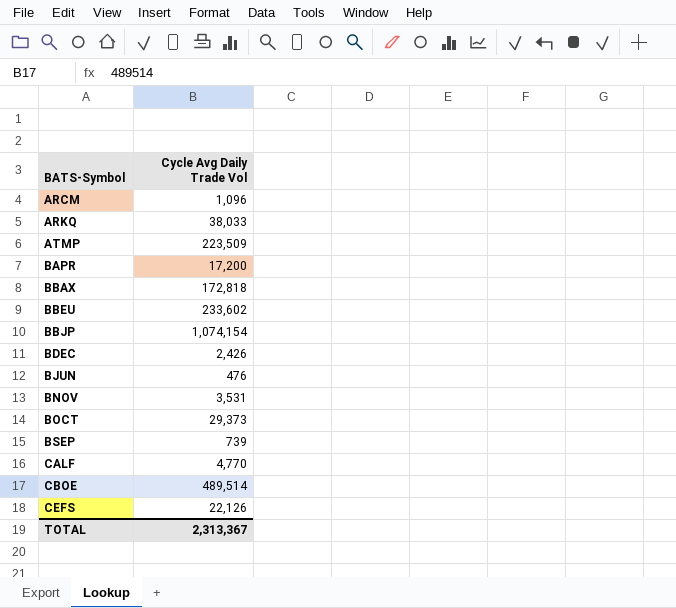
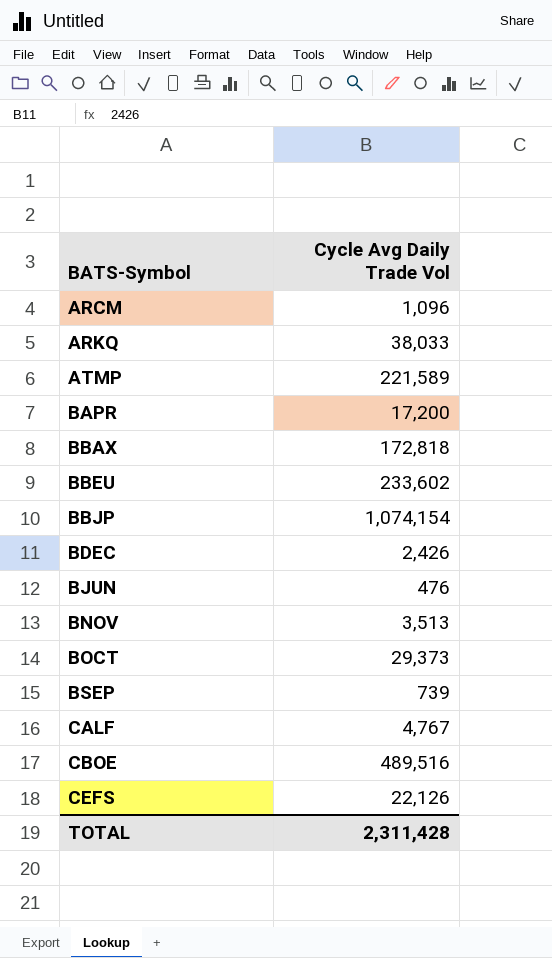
ATMP | Cycle Avg Daily Trade Vol: 223,509 -> 221,589
BNOV | Cycle Avg Daily Trade Vol: 3,531 -> 3,513
CALF | Cycle Avg Daily Trade Vol: 4,770 -> 4,767
CBOE | Cycle Avg Daily Trade Vol: 489,514 -> 489,516
TOTAL | Cycle Avg Daily Trade Vol: 2,313,367 -> 2,311,428

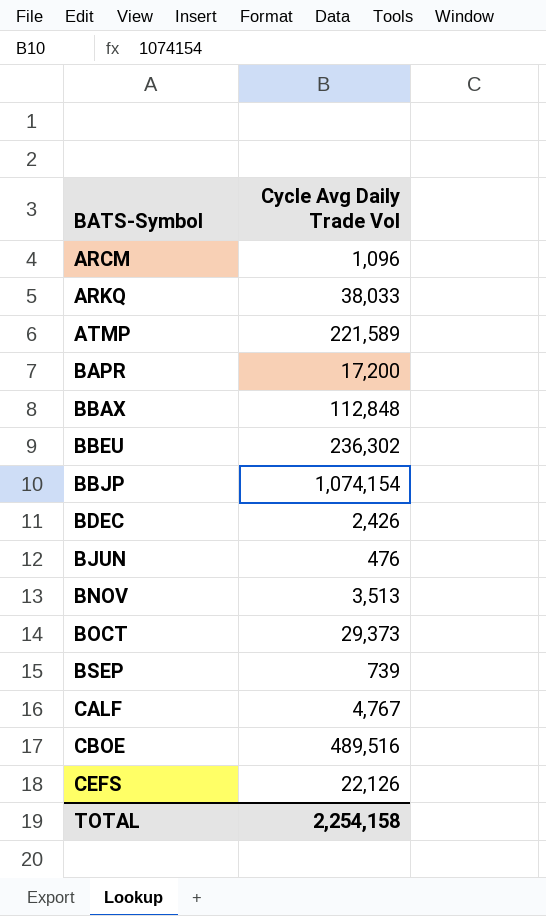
BBAX | Cycle Avg Daily Trade Vol: 172,818 -> 112,848
BBEU | Cycle Avg Daily Trade Vol: 233,602 -> 236,302
TOTAL | Cycle Avg Daily Trade Vol: 2,311,428 -> 2,254,158

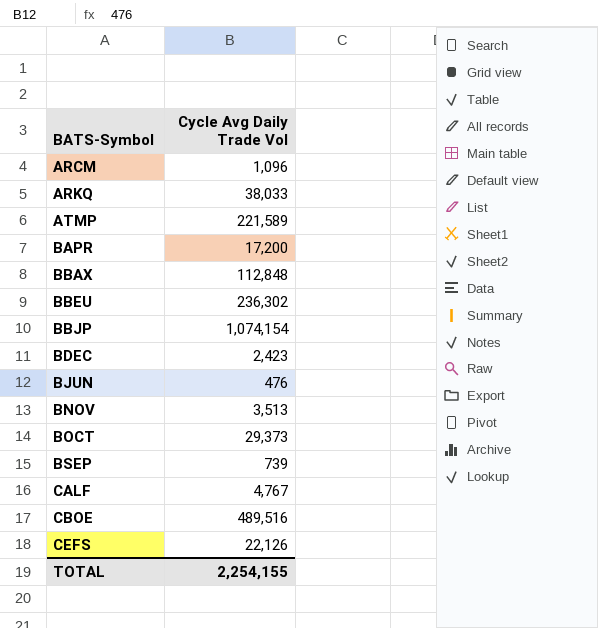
BDEC | Cycle Avg Daily Trade Vol: 2,426 -> 2,423
TOTAL | Cycle Avg Daily Trade Vol: 2,254,158 -> 2,254,155

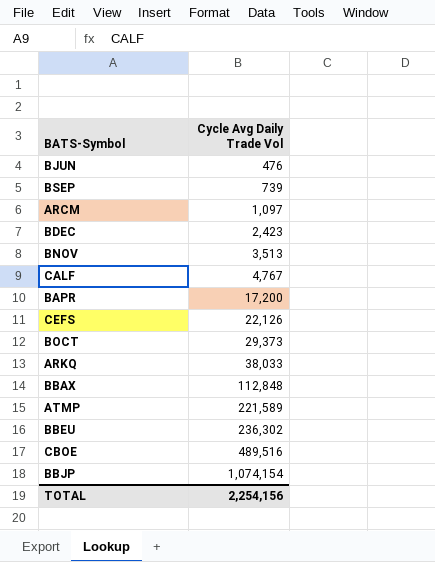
row order: BATS-Symbol ascending -> Cycle Avg Daily Trade Vol ascending
ARCM | Cycle Avg Daily Trade Vol: 1,096 -> 1,097
TOTAL | Cycle Avg Daily Trade Vol: 2,254,155 -> 2,254,156

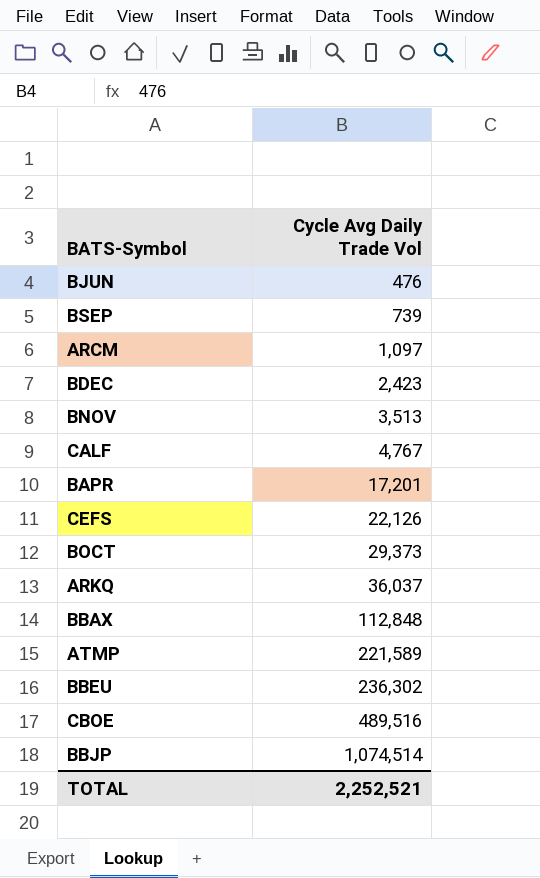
BAPR | Cycle Avg Daily Trade Vol: 17,200 -> 17,201
ARKQ | Cycle Avg Daily Trade Vol: 38,033 -> 36,037
BBJP | Cycle Avg Daily Trade Vol: 1,074,154 -> 1,074,514
TOTAL | Cycle Avg Daily Trade Vol: 2,254,156 -> 2,252,521

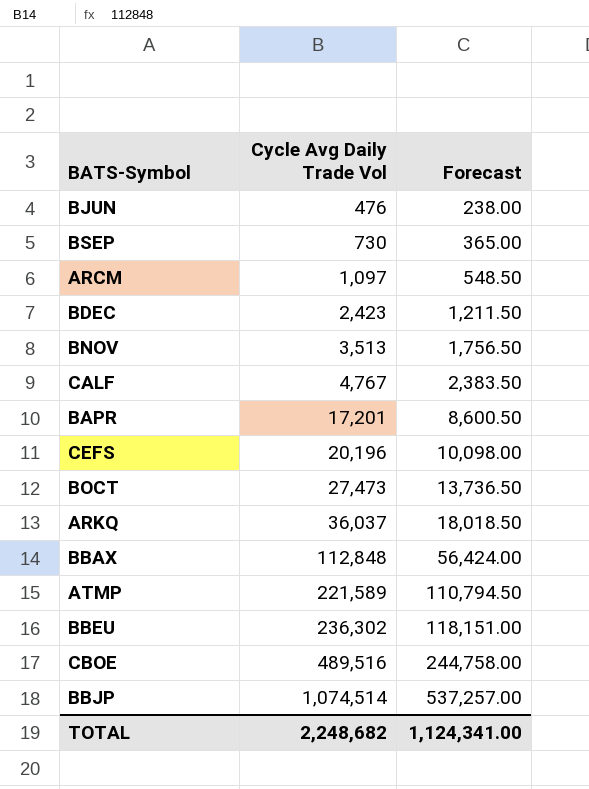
column Forecast | formula: none -> [Cycle Avg Daily Trade Vol] * 0.5
BSEP | Cycle Avg Daily Trade Vol: 739 -> 730
CEFS | Cycle Avg Daily Trade Vol: 22,126 -> 20,196
BOCT | Cycle Avg Daily Trade Vol: 29,373 -> 27,473
TOTAL | Cycle Avg Daily Trade Vol: 2,252,521 -> 2,248,682

